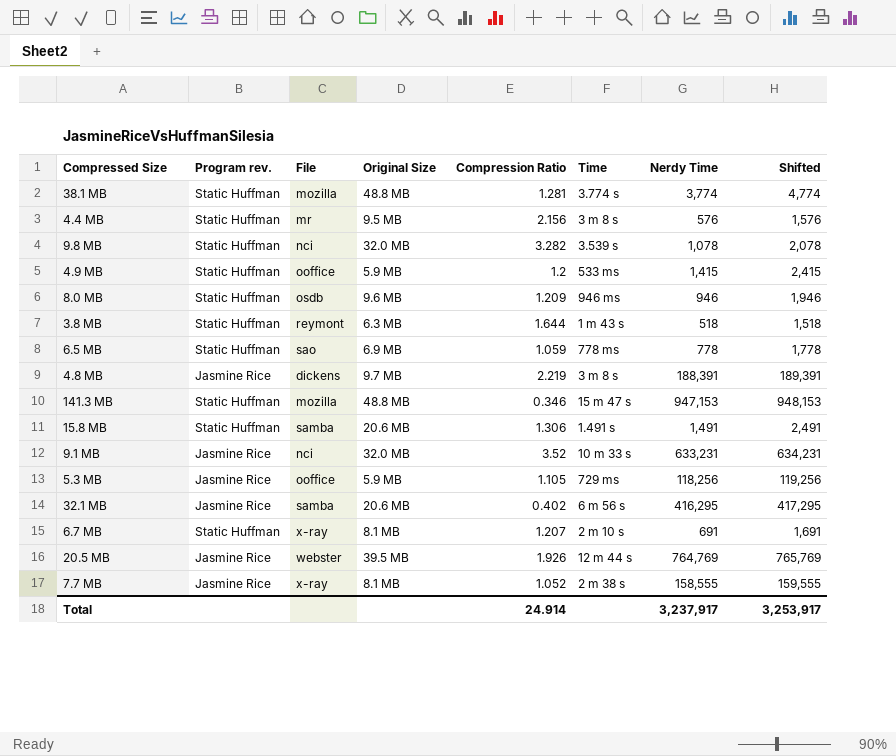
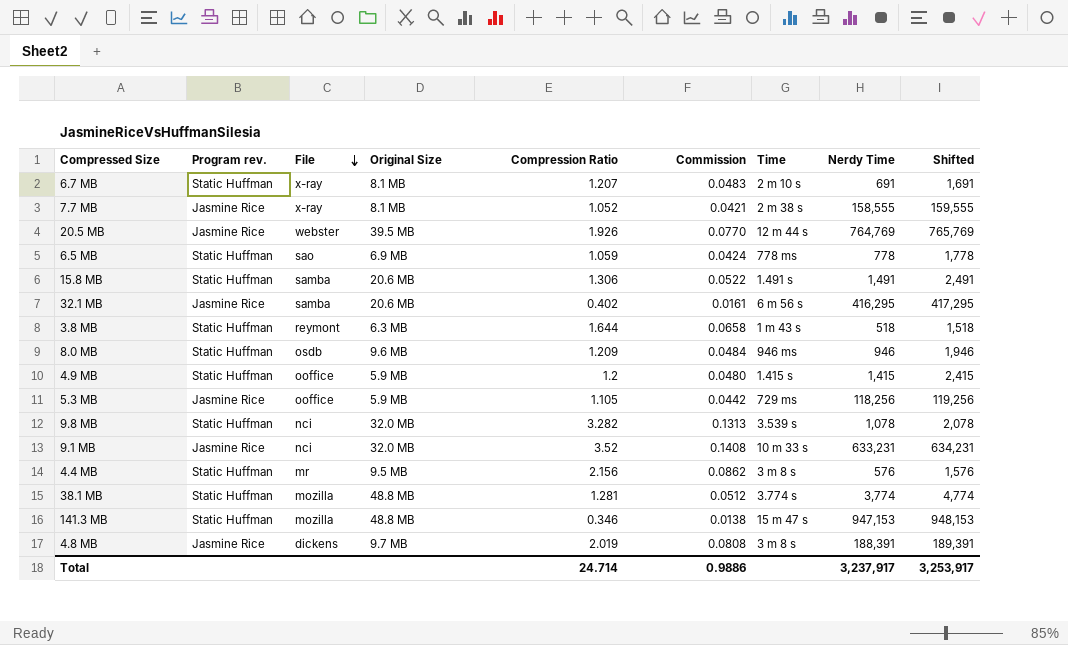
row order: none -> File descending
column Commission | formula: none -> [Compression Ratio] * 0.04
4.9 MB | Time: 533 ms -> 1.415 s
4.8 MB | Compression Ratio: 2.219 -> 2.019
Total | Compression Ratio: 24.914 -> 24.714

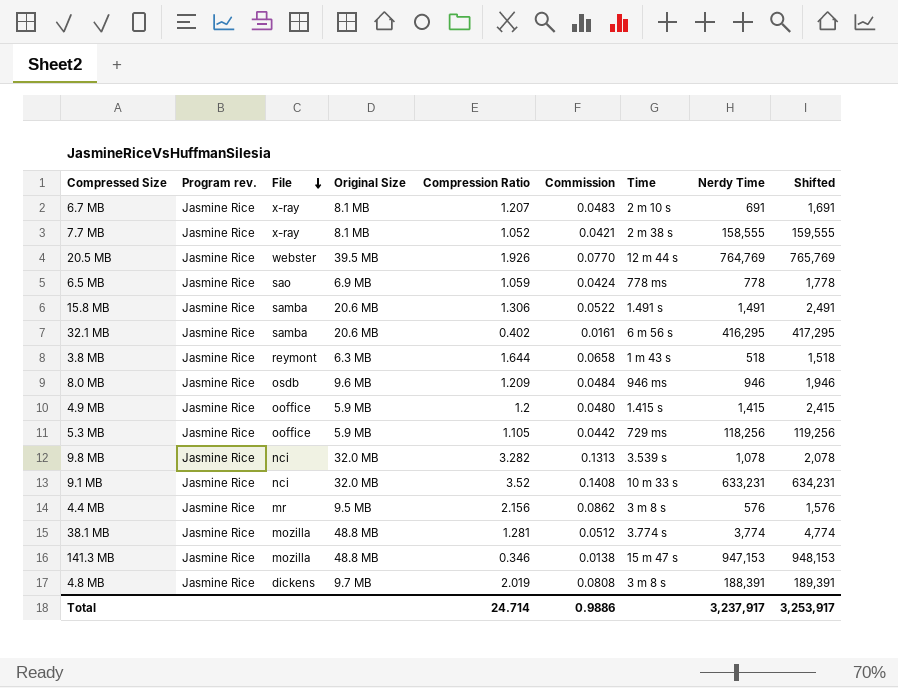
6.7 MB | Program rev.: Static Huffman -> Jasmine Rice
6.5 MB | Program rev.: Static Huffman -> Jasmine Rice
15.8 MB | Program rev.: Static Huffman -> Jasmine Rice
3.8 MB | Program rev.: Static Huffman -> Jasmine Rice
8.0 MB | Program rev.: Static Huffman -> Jasmine Rice
4.9 MB | Program rev.: Static Huffman -> Jasmine Rice
9.8 MB | Program rev.: Static Huffman -> Jasmine Rice
4.4 MB | Program rev.: Static Huffman -> Jasmine Rice
38.1 MB | Program rev.: Static Huffman -> Jasmine Rice
141.3 MB | Program rev.: Static Huffman -> Jasmine Rice

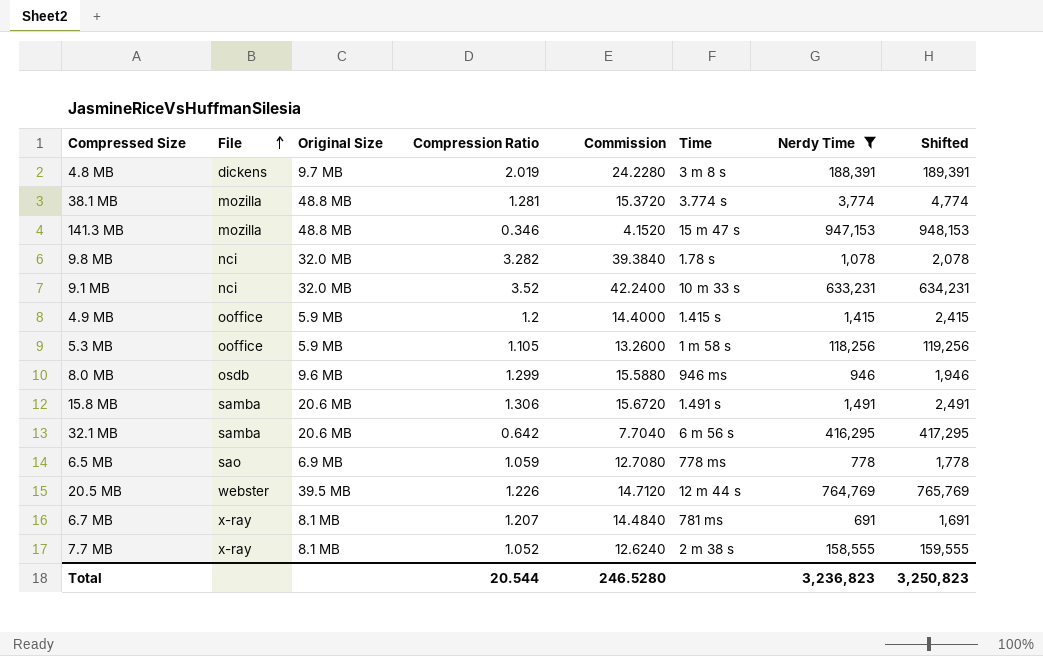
filter: none -> Nerdy Time >= 691
row order: File descending -> File ascending
column Program rev. | position: 2 -> none
column Commission | formula: [Compression Ratio] * 0.04 -> [Compression Ratio] * 12
9.8 MB | Time: 3.539 s -> 1.78 s
5.3 MB | Time: 729 ms -> 1 m 58 s
8.0 MB | Compression Ratio: 1.209 -> 1.299
32.1 MB | Compression Ratio: 0.402 -> 0.642
20.5 MB | Compression Ratio: 1.926 -> 1.226
6.7 MB | Time: 2 m 10 s -> 781 ms
Total | Compression Ratio: 24.714 -> 20.544
Total | Commission: 0.9886 -> 246.5280
Total | Nerdy Time: 3,237,917 -> 3,236,823
Total | Shifted: 3,253,917 -> 3,250,823

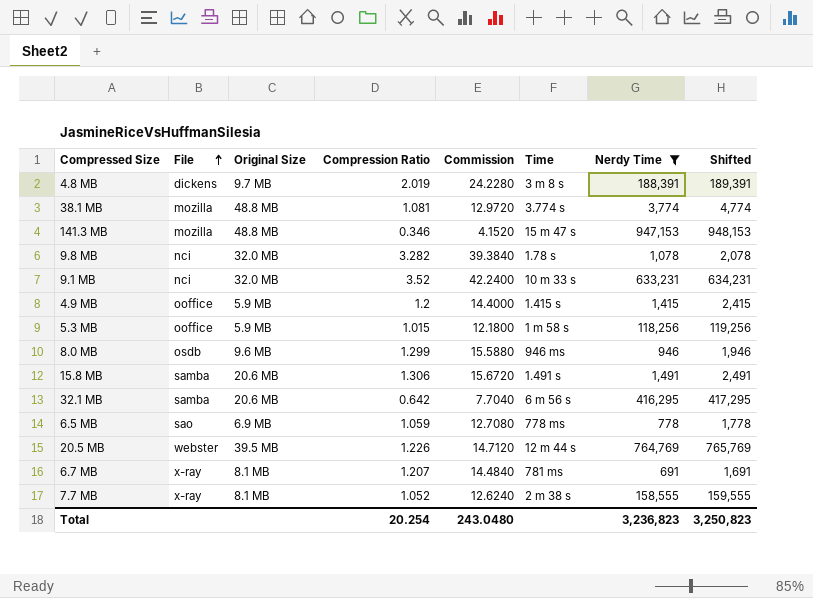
38.1 MB | Compression Ratio: 1.281 -> 1.081
38.1 MB | Commission: 15.3720 -> 12.9720
5.3 MB | Compression Ratio: 1.105 -> 1.015
5.3 MB | Commission: 13.2600 -> 12.1800
Total | Compression Ratio: 20.544 -> 20.254
Total | Commission: 246.5280 -> 243.0480

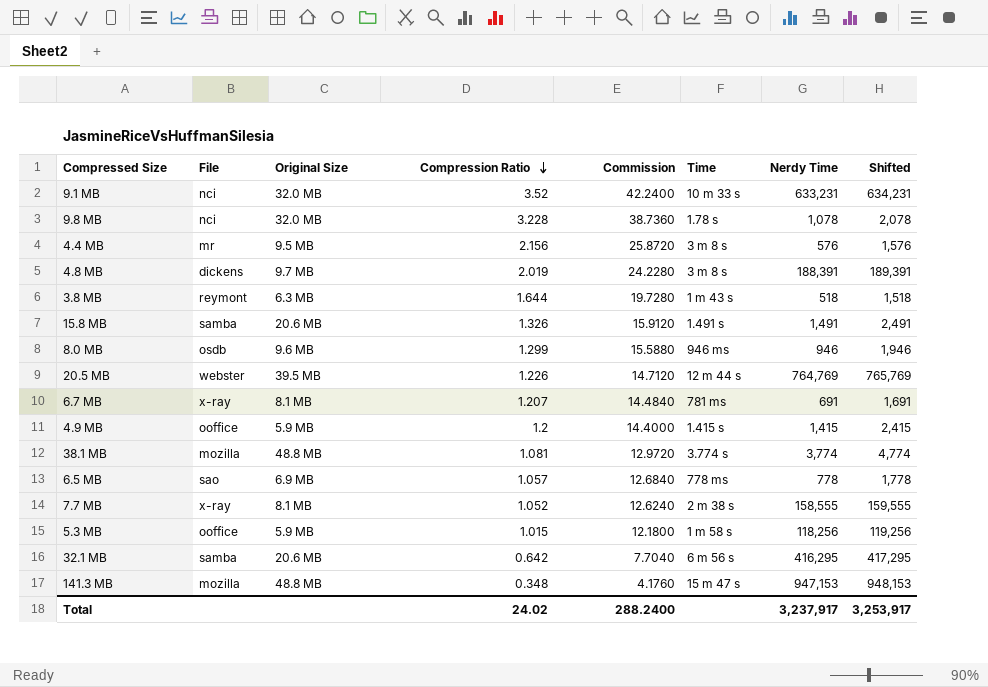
filter: Nerdy Time >= 691 -> none
row order: File ascending -> Compression Ratio descending
9.8 MB | Compression Ratio: 3.282 -> 3.228
9.8 MB | Commission: 39.3840 -> 38.7360
15.8 MB | Compression Ratio: 1.306 -> 1.326
15.8 MB | Commission: 15.6720 -> 15.9120
6.5 MB | Compression Ratio: 1.059 -> 1.057
6.5 MB | Commission: 12.7080 -> 12.6840
141.3 MB | Compression Ratio: 0.346 -> 0.348
141.3 MB | Commission: 4.1520 -> 4.1760
Total | Compression Ratio: 20.254 -> 24.02
Total | Commission: 243.0480 -> 288.2400
Total | Nerdy Time: 3,236,823 -> 3,237,917
Total | Shifted: 3,250,823 -> 3,253,917

